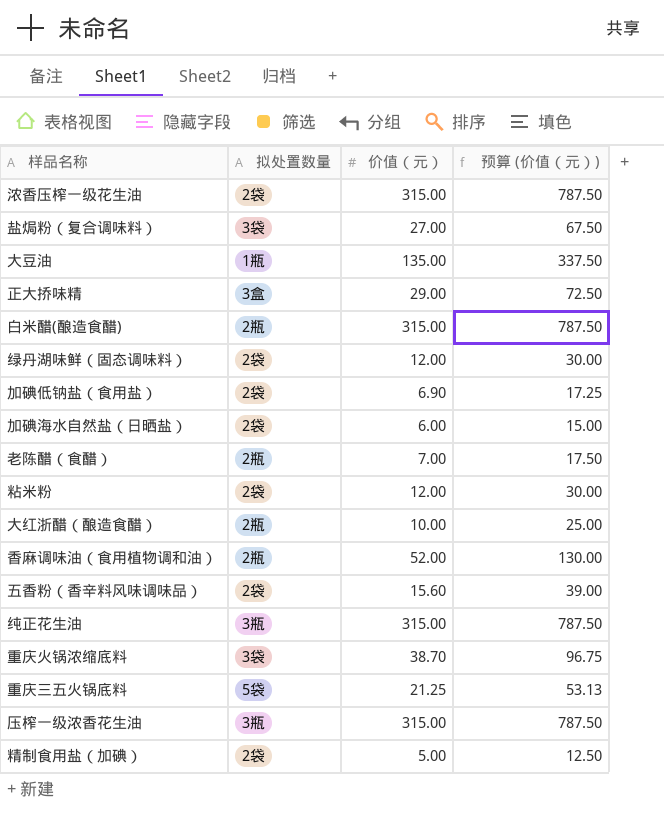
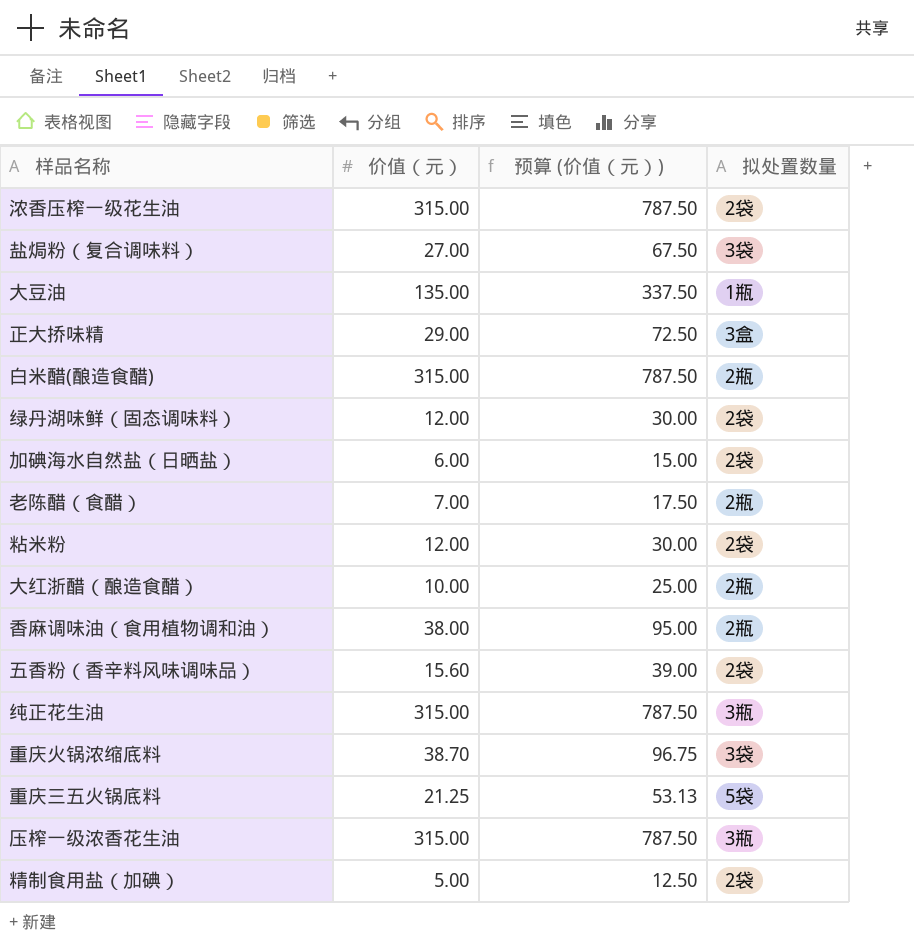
column 拟处置数量 | position: 2 -> 4
row 加碘低钠盐（食用盐）: 2袋 | 6.90 | 17.25 -> none
香麻调味油（食用植物调和油） | 价值（元）: 52.00 -> 38.00
香麻调味油（食用植物调和油） | 预算 (价值（元）): 130.00 -> 95.00

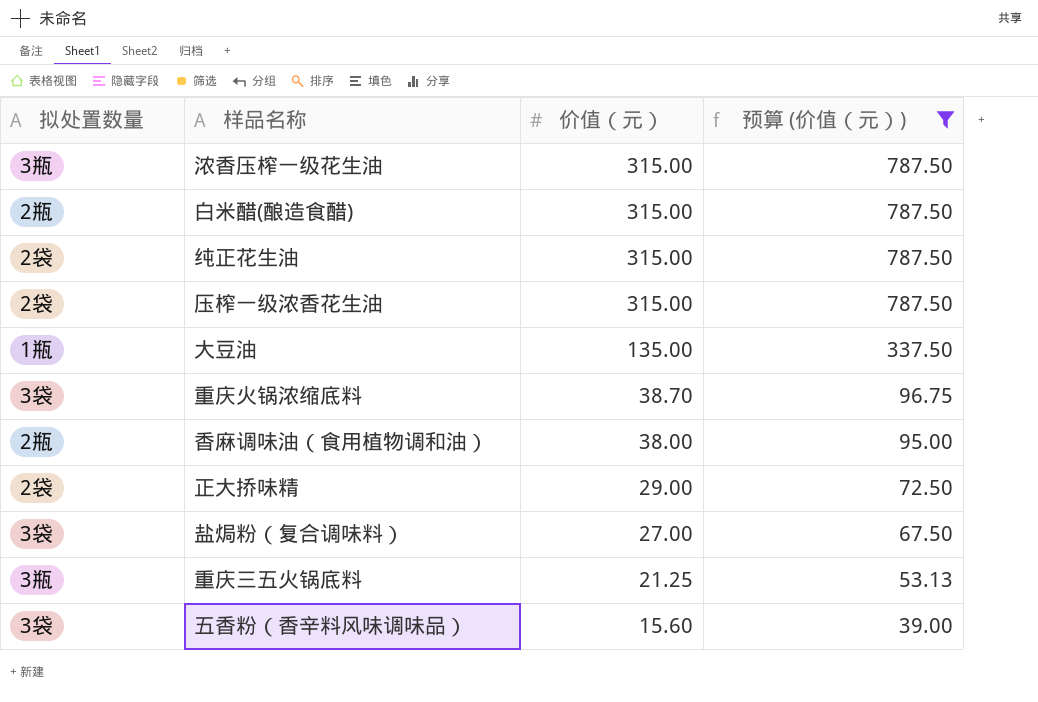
filter: none -> 预算 (价值（元）) >= 39.00
row order: none -> 价值（元） descending
column 拟处置数量 | position: 4 -> 1
浓香压榨一级花生油 | 拟处置数量: 2袋 -> 3瓶
纯正花生油 | 拟处置数量: 3瓶 -> 2袋
压榨一级浓香花生油 | 拟处置数量: 3瓶 -> 2袋
正大挢味精 | 拟处置数量: 3盒 -> 2袋
重庆三五火锅底料 | 拟处置数量: 5袋 -> 3瓶
五香粉（香辛料风味调味品） | 拟处置数量: 2袋 -> 3袋

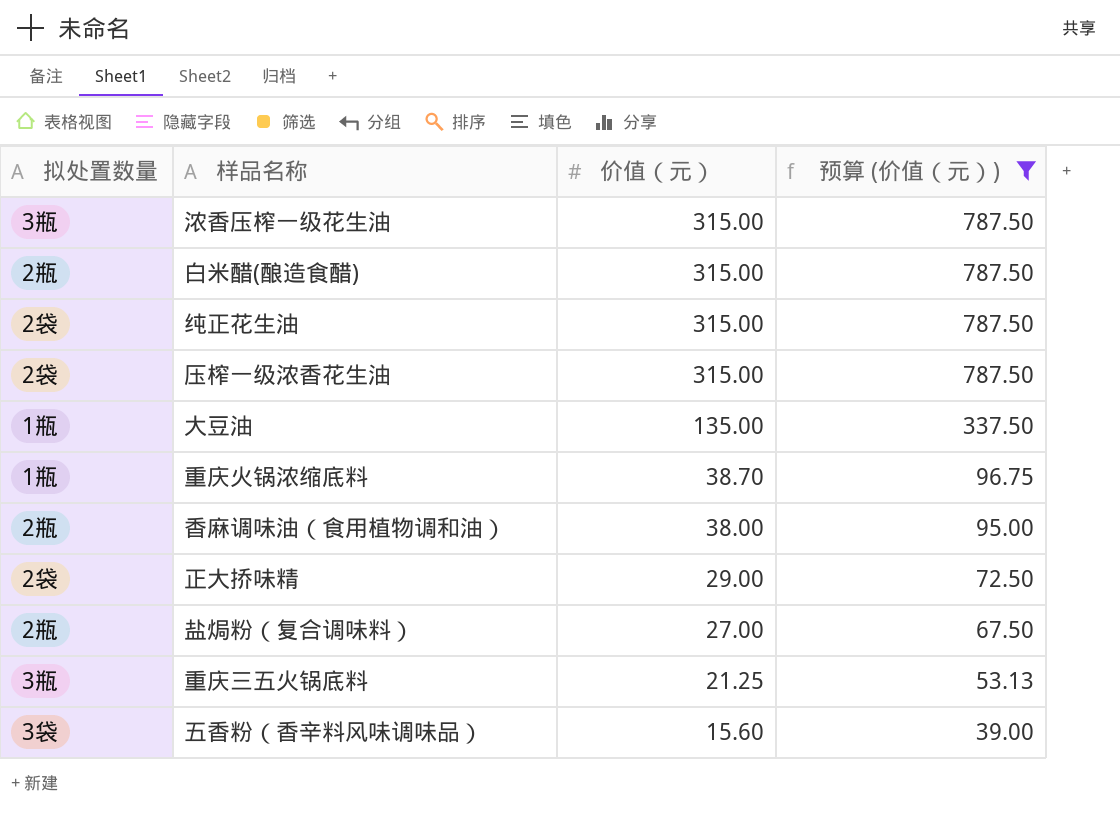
重庆火锅浓缩底料 | 拟处置数量: 3袋 -> 1瓶
盐焗粉（复合调味料） | 拟处置数量: 3袋 -> 2瓶

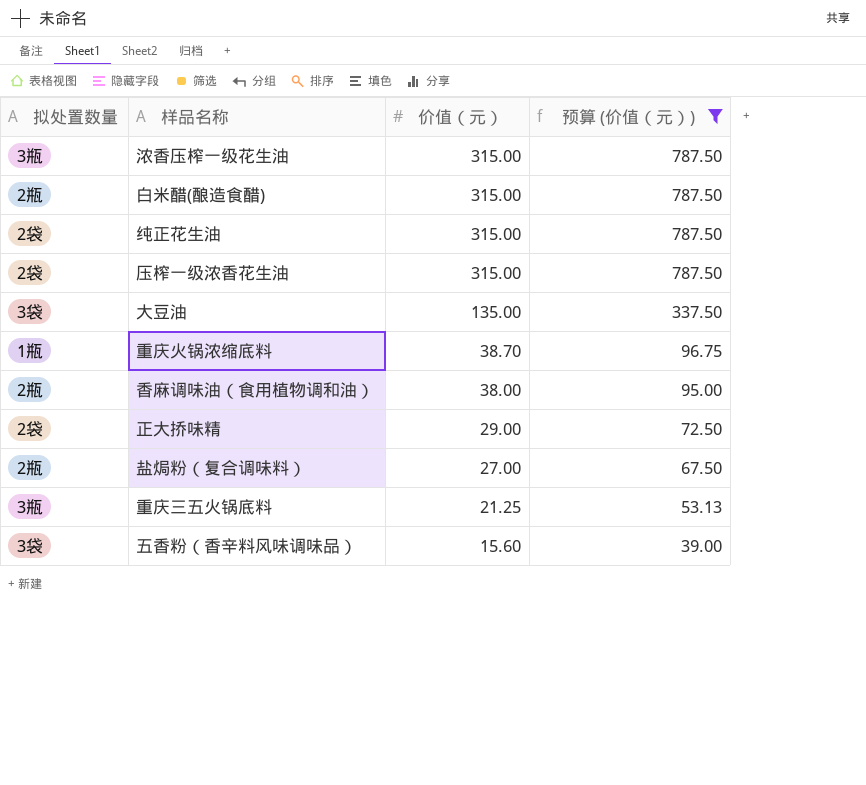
大豆油 | 拟处置数量: 1瓶 -> 3袋

